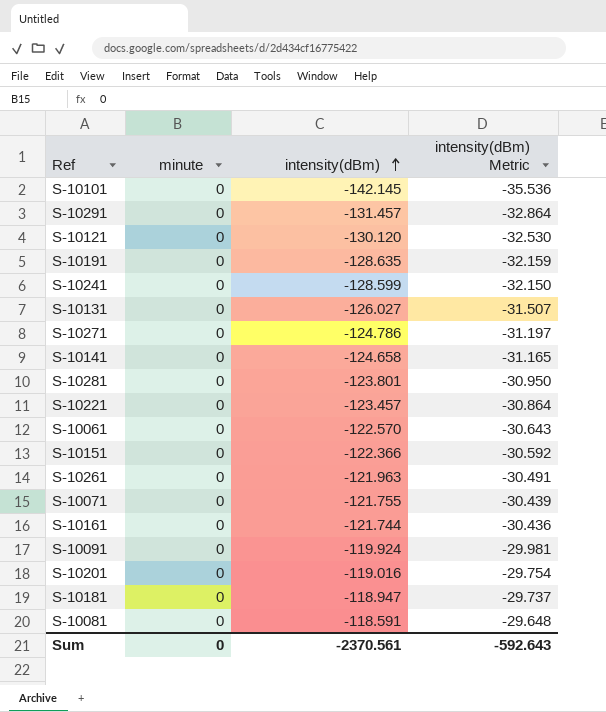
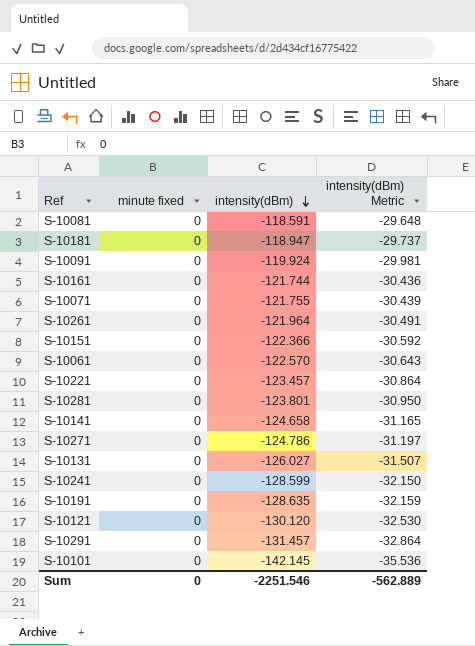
row order: intensity(dBm) ascending -> intensity(dBm) descending
column name: minute -> minute fixed
row S-10201: 0 | -119.016 | -29.754 -> none
S-10261 | intensity(dBm): -121.963 -> -121.964
Sum | intensity(dBm): -2370.561 -> -2251.546
Sum | intensity(dBm) Metric: -592.643 -> -562.889

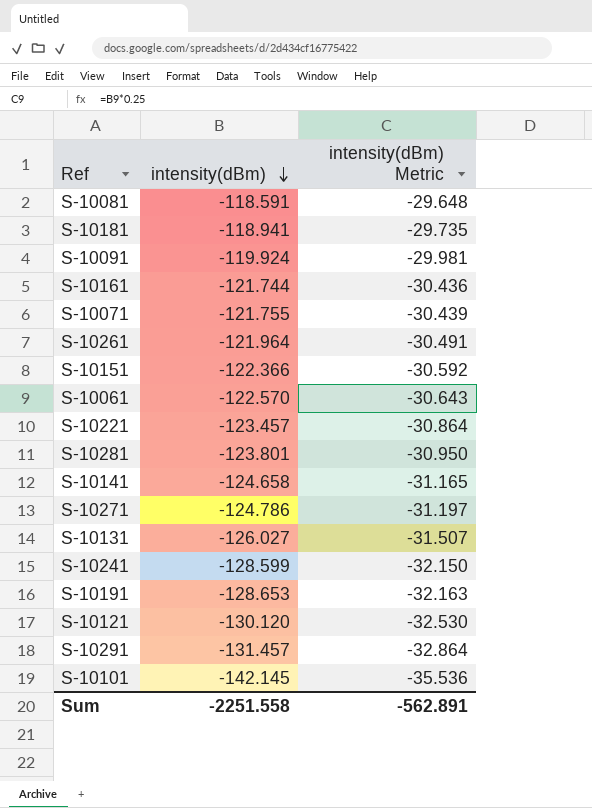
column minute fixed | position: 2 -> none
S-10181 | intensity(dBm): -118.947 -> -118.941
S-10181 | intensity(dBm) Metric: -29.737 -> -29.735
S-10191 | intensity(dBm): -128.635 -> -128.653
S-10191 | intensity(dBm) Metric: -32.159 -> -32.163
Sum | intensity(dBm): -2251.546 -> -2251.558
Sum | intensity(dBm) Metric: -562.889 -> -562.891

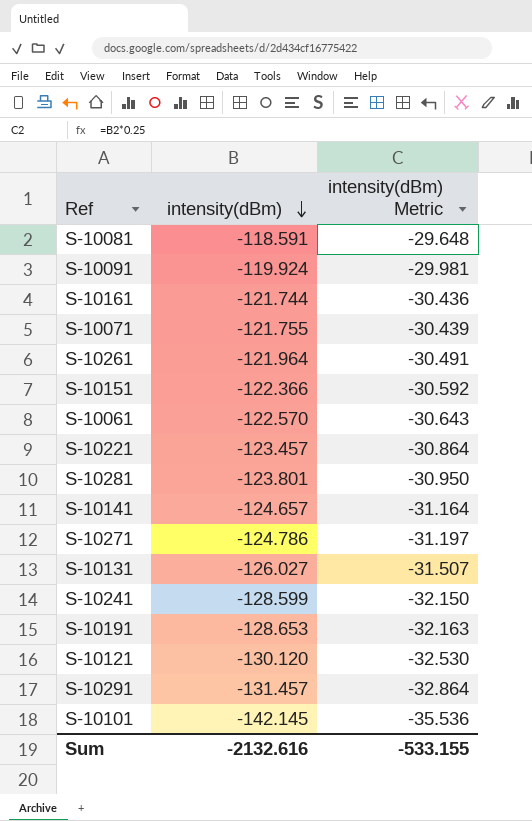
row S-10181: -118.941 | -29.735 -> none
S-10141 | intensity(dBm): -124.658 -> -124.657
S-10141 | intensity(dBm) Metric: -31.165 -> -31.164
Sum | intensity(dBm): -2251.558 -> -2132.616
Sum | intensity(dBm) Metric: -562.891 -> -533.155

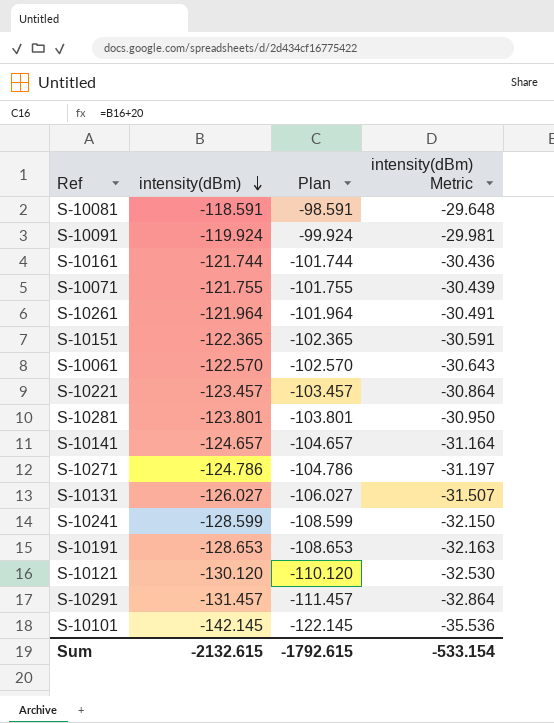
column Plan | formula: none -> [intensity(dBm)] + 20
S-10151 | intensity(dBm): -122.366 -> -122.365
S-10151 | intensity(dBm) Metric: -30.592 -> -30.591
Sum | intensity(dBm): -2132.616 -> -2132.615
Sum | intensity(dBm) Metric: -533.155 -> -533.154

